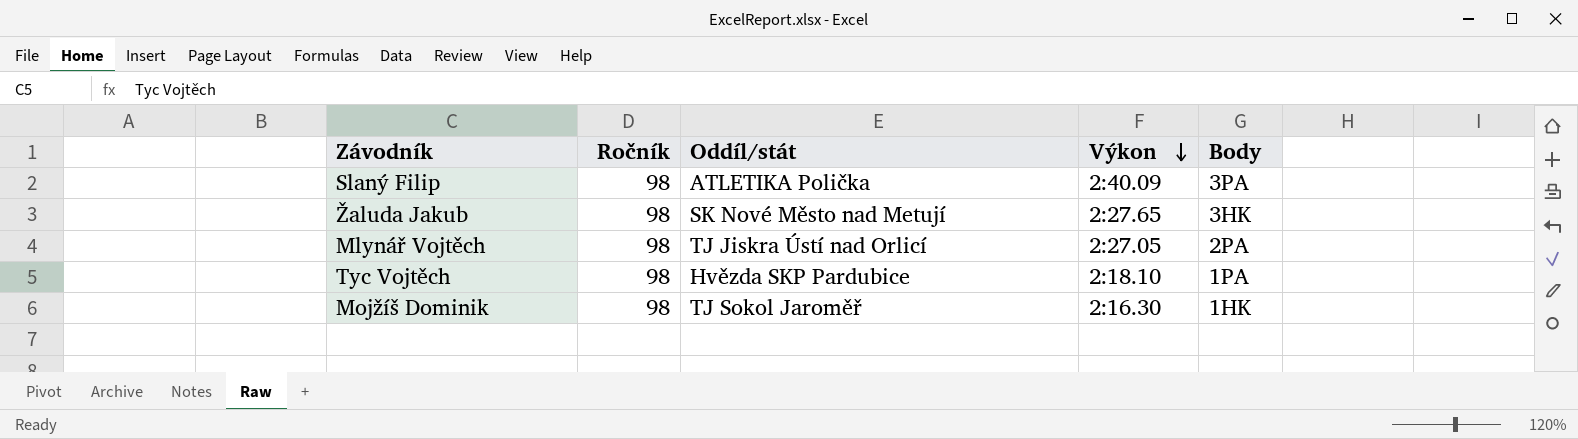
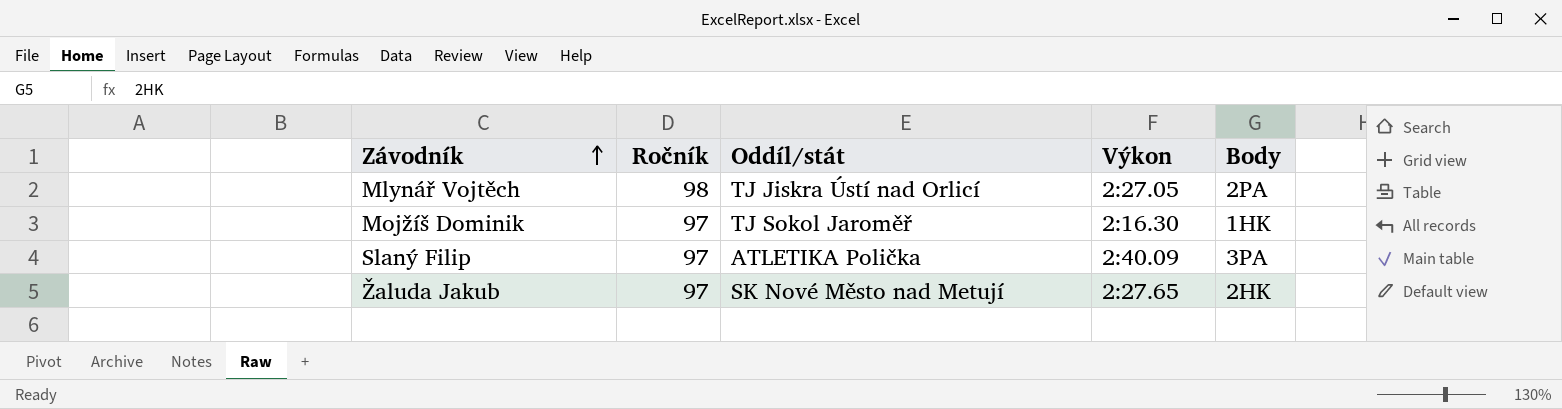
row order: Výkon descending -> Závodník ascending
row Tyc Vojtěch: 98 | Hvězda SKP Pardubice | 2:18.10 | 1PA -> none
Mojžíš Dominik | Ročník: 98 -> 97
Slaný Filip | Ročník: 98 -> 97
Žaluda Jakub | Ročník: 98 -> 97
Žaluda Jakub | Body: 3HK -> 2HK

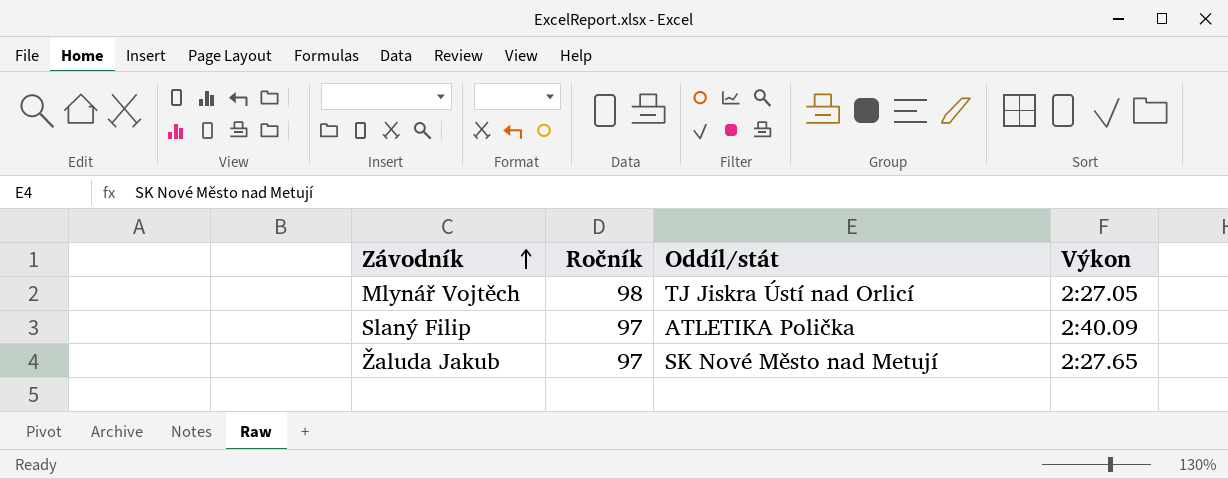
column Body | position: 5 -> none
row Mojžíš Dominik: 97 | TJ Sokol Jaroměř | 2:16.30 | 1HK -> none

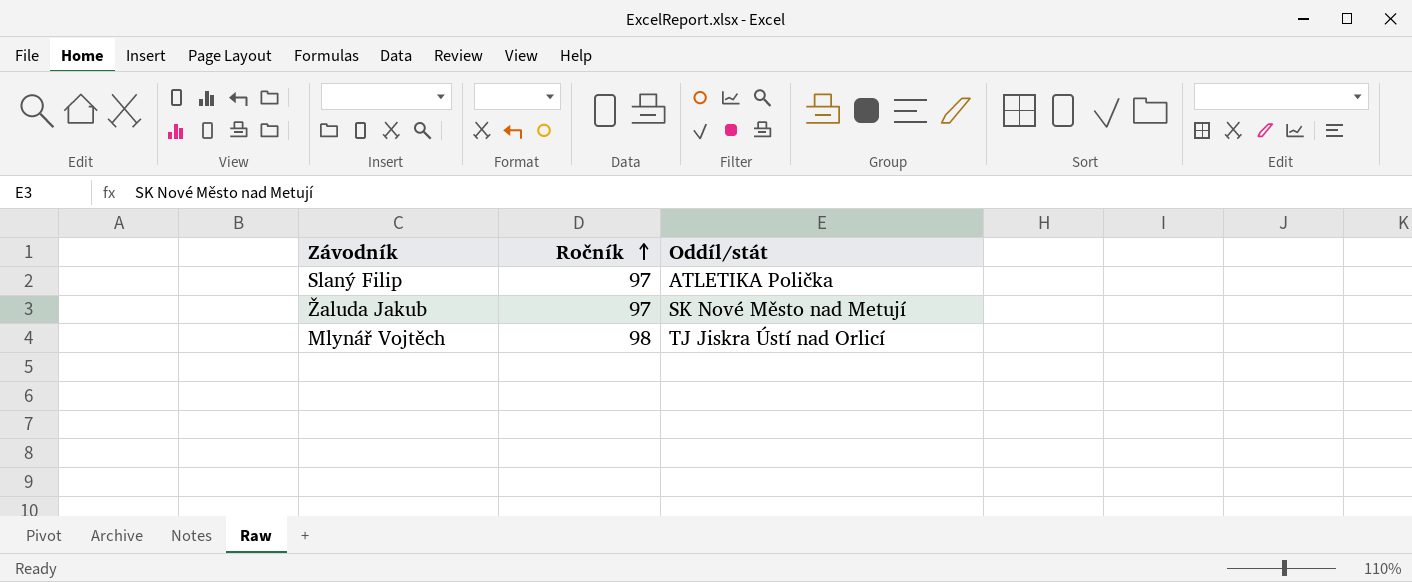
row order: Závodník ascending -> Ročník ascending
column Výkon | position: 4 -> none

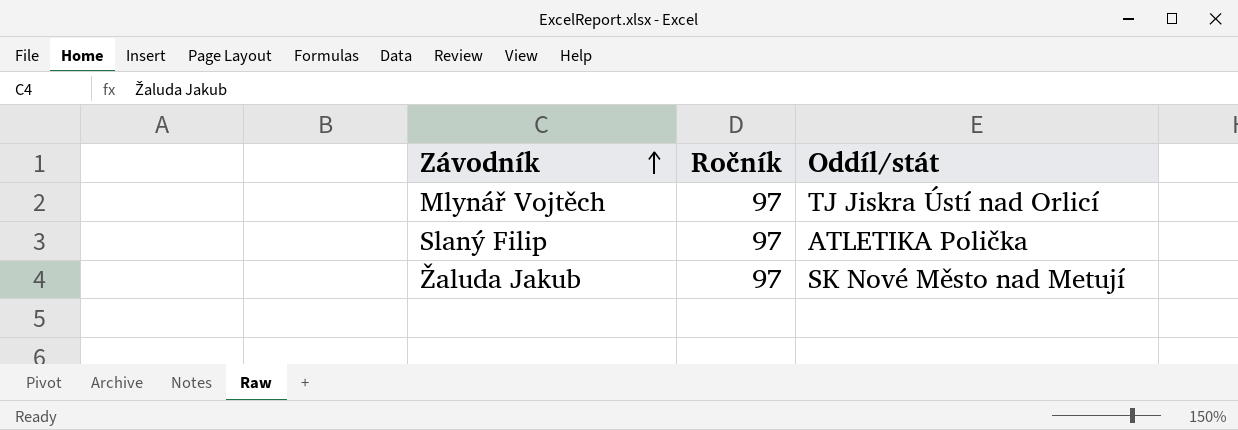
row order: Ročník ascending -> Závodník ascending
Mlynář Vojtěch | Ročník: 98 -> 97

